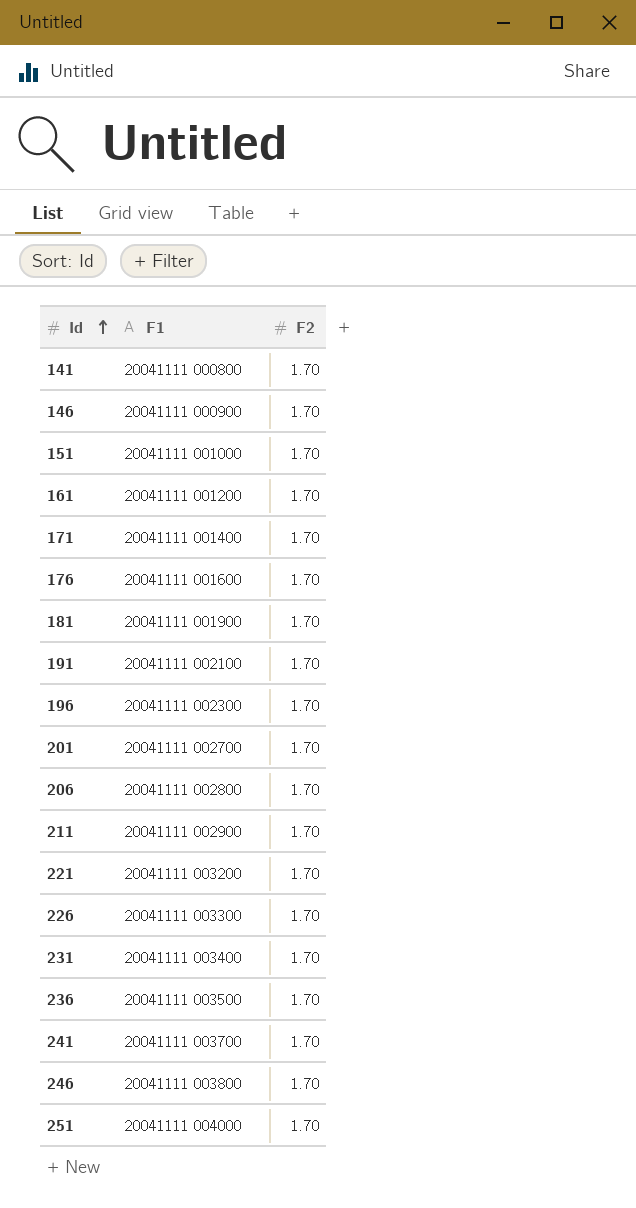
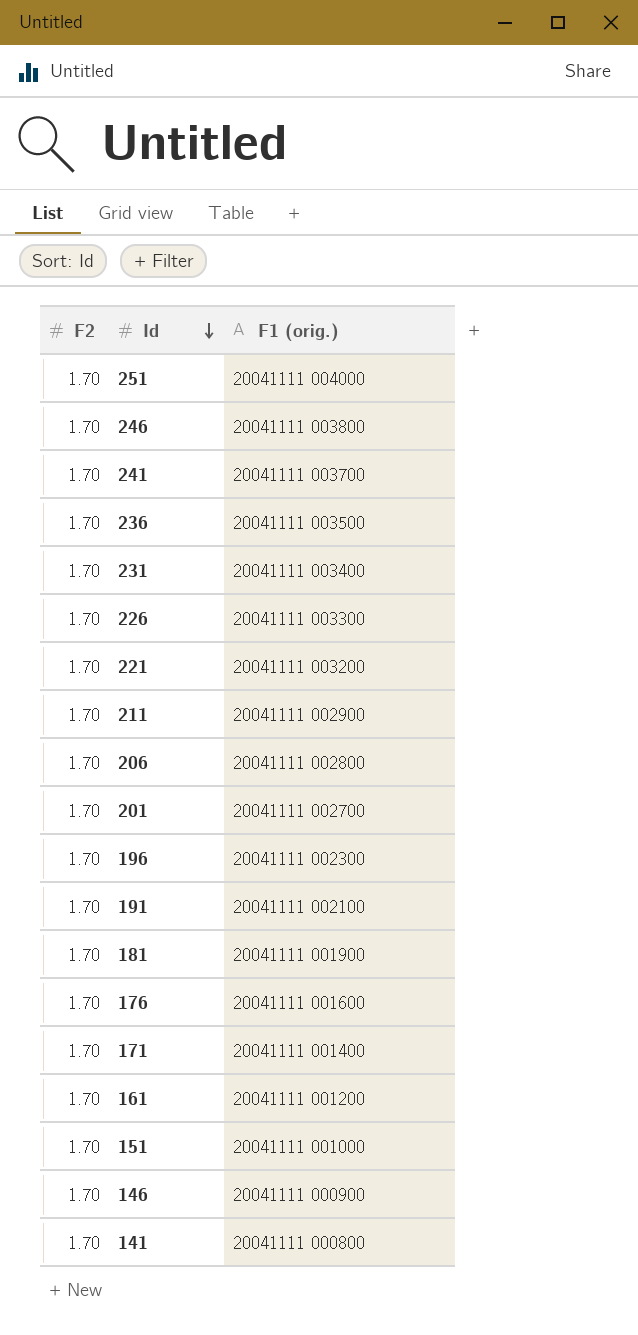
row order: Id ascending -> Id descending
column F2 | position: 3 -> 1
column name: F1 -> F1 (orig.)

